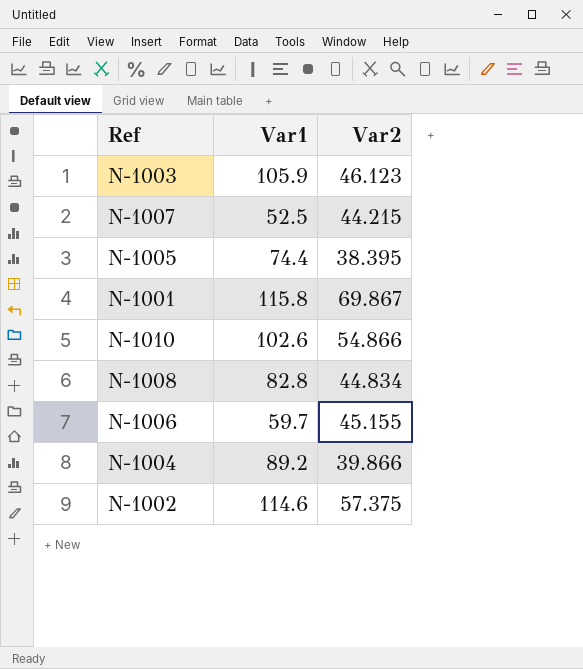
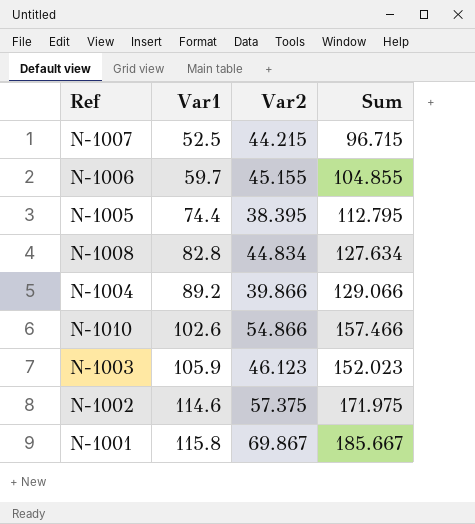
row order: none -> Var1 ascending
column Sum | formula: none -> [Var1] + [Var2]

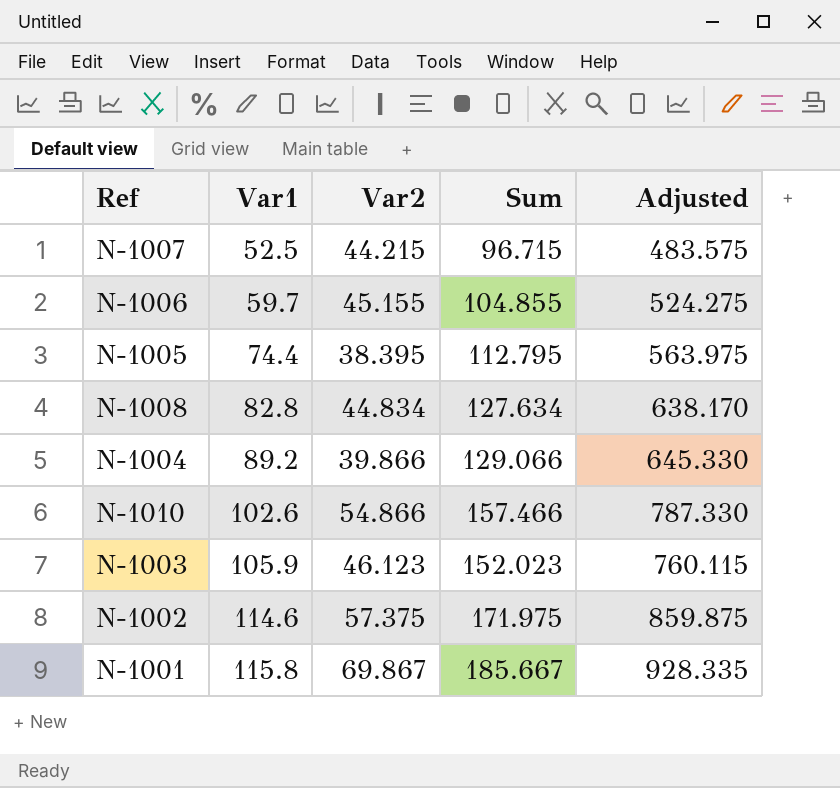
column Adjusted | formula: none -> [Sum] * 5

